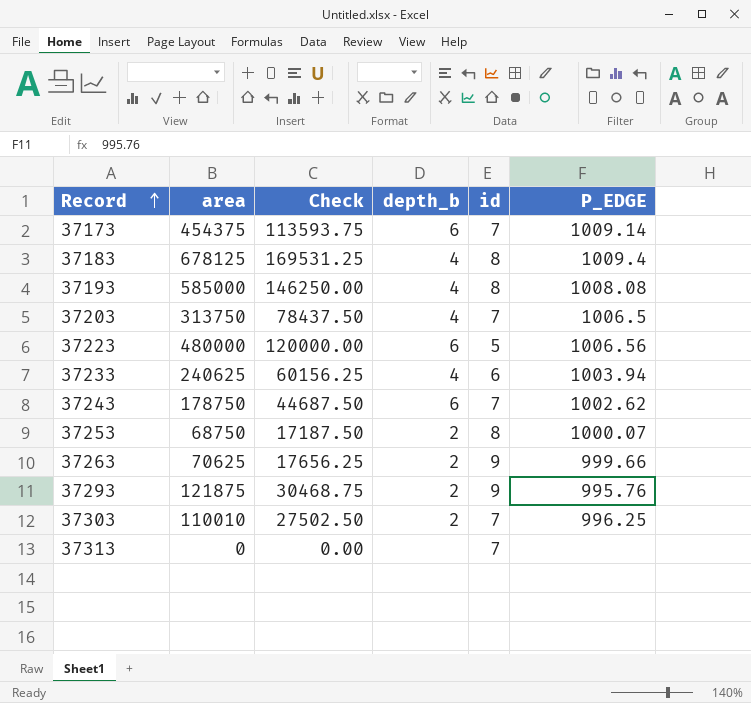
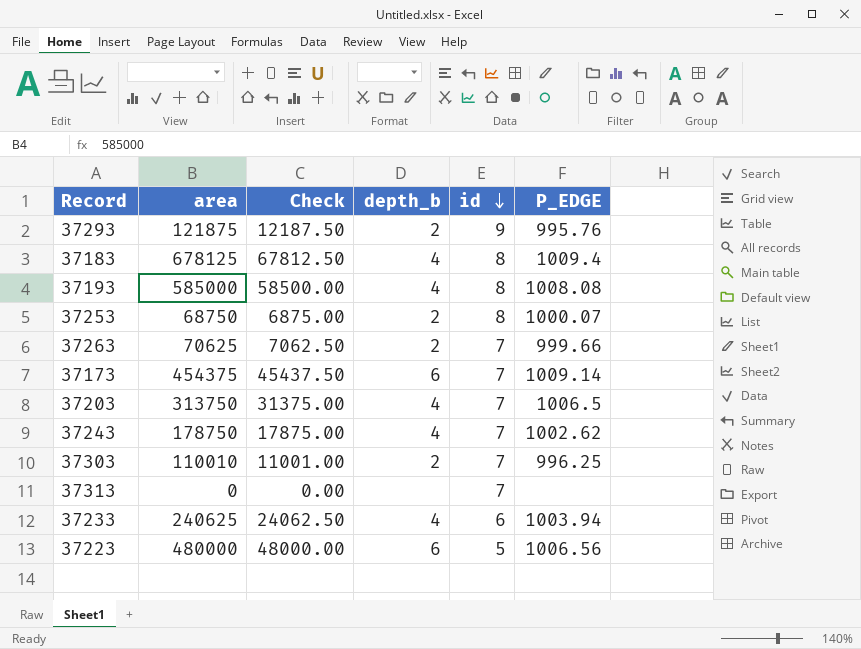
row order: Record ascending -> id descending
column Check | formula: [area] * 0.25 -> [area] * 0.1
37263 | id: 9 -> 7
37243 | depth_b: 6 -> 4

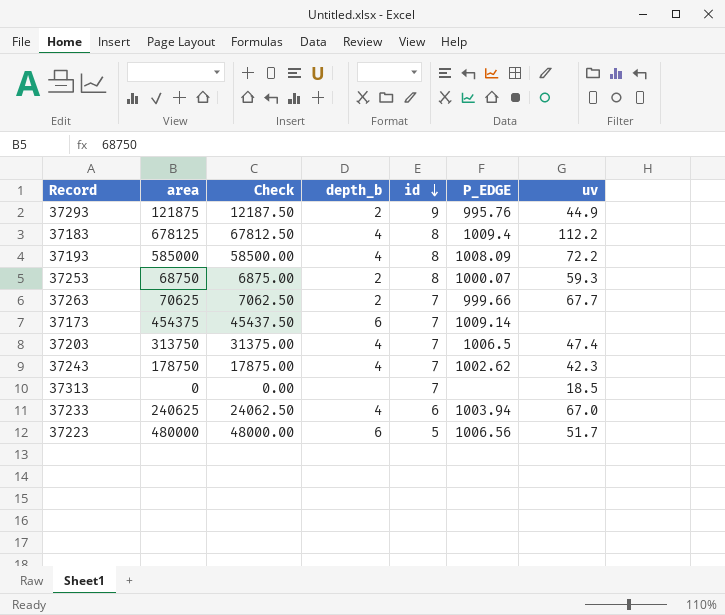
column uv | position: none -> 7
row 37303: 110010 | 11001.00 | 2 | 7 | 996.25 -> none
37193 | P_EDGE: 1008.08 -> 1008.09

